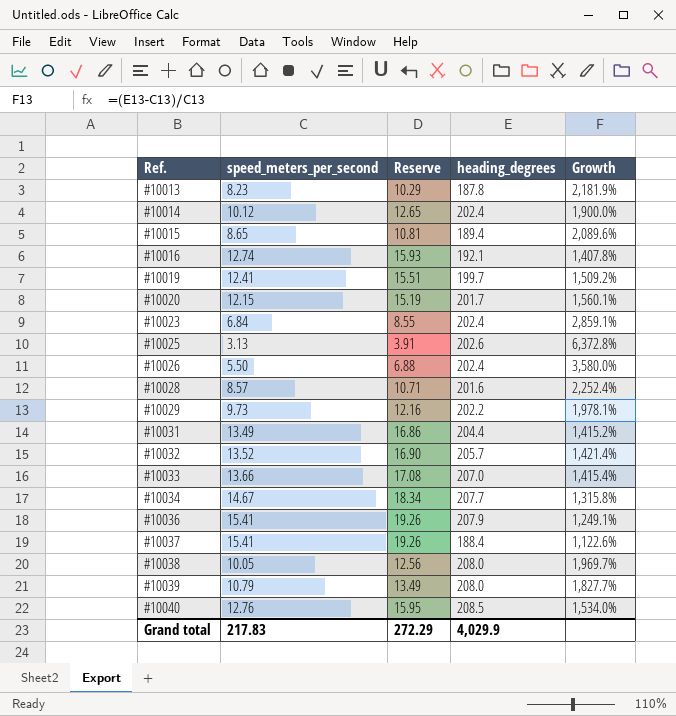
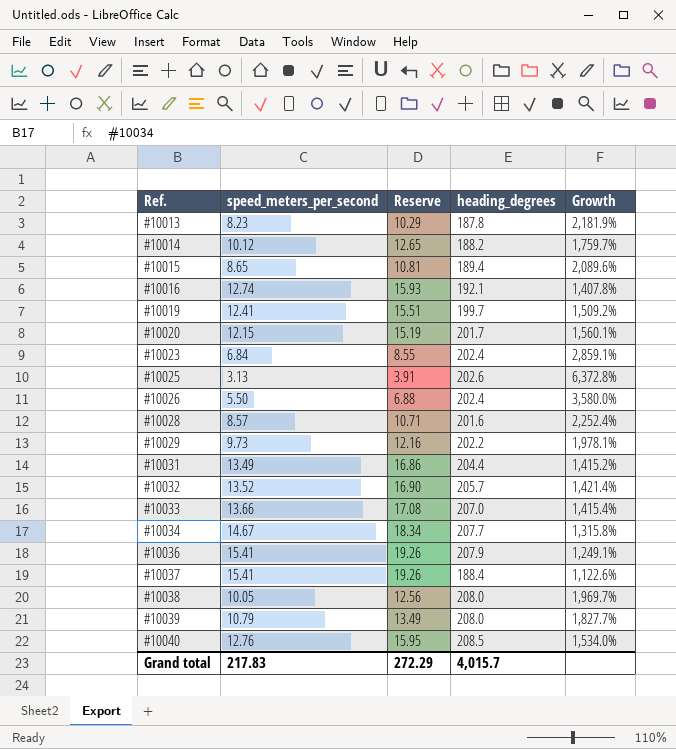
#10014 | heading_degrees: 202.4 -> 188.2
#10014 | Growth: 1,900.0% -> 1,759.7%
Grand total | heading_degrees: 4,029.9 -> 4,015.7

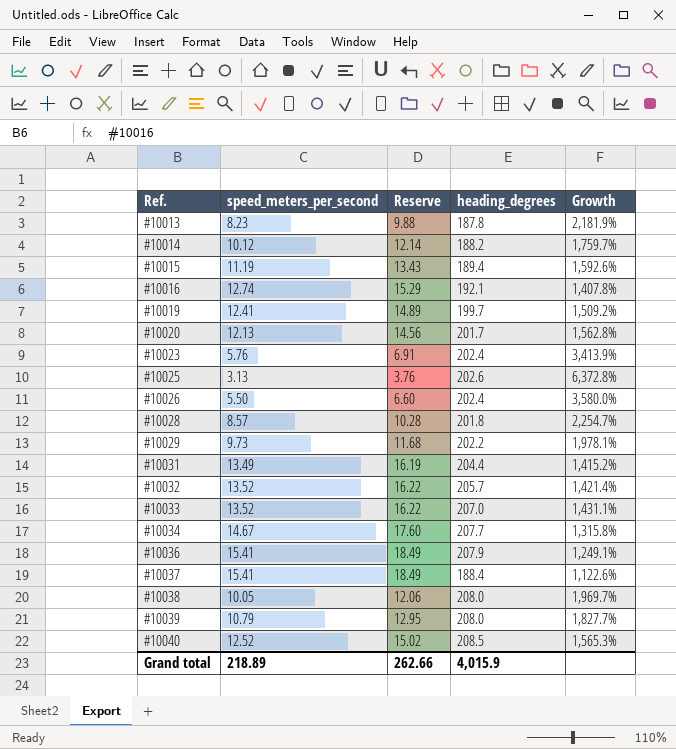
column Reserve | formula: [speed_meters_per_second] * 1.25 -> [speed_meters_per_second] * 1.2
#10015 | speed_meters_per_second: 8.65 -> 11.19
#10015 | Growth: 2,089.6% -> 1,592.6%
#10020 | speed_meters_per_second: 12.15 -> 12.13
#10020 | Growth: 1,560.1% -> 1,562.8%
#10023 | speed_meters_per_second: 6.84 -> 5.76
#10023 | Growth: 2,859.1% -> 3,413.9%
#10028 | heading_degrees: 201.6 -> 201.8
#10028 | Growth: 2,252.4% -> 2,254.7%
#10033 | speed_meters_per_second: 13.66 -> 13.52
#10033 | Growth: 1,415.4% -> 1,431.1%
#10040 | speed_meters_per_second: 12.76 -> 12.52
#10040 | Growth: 1,534.0% -> 1,565.3%
Grand total | speed_meters_per_second: 217.83 -> 218.89
Grand total | Reserve: 272.29 -> 262.66
Grand total | heading_degrees: 4,015.7 -> 4,015.9

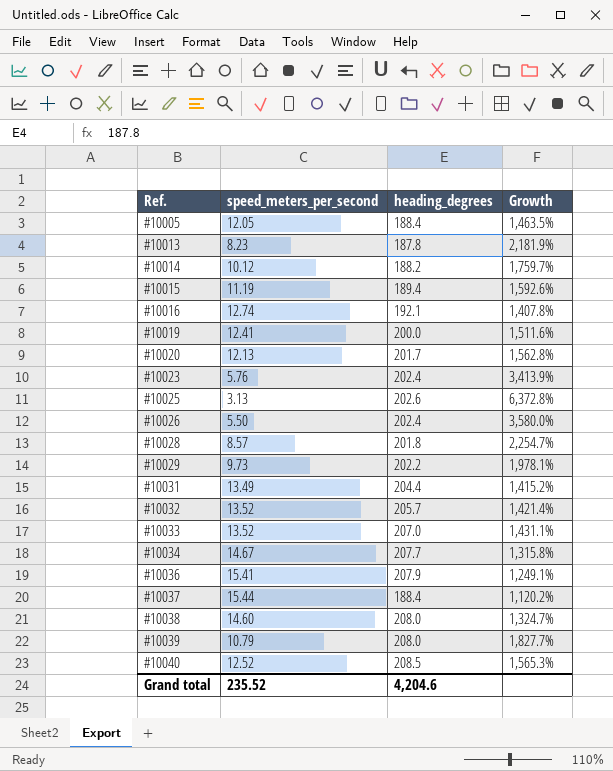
column Reserve | formula: [speed_meters_per_second] * 1.2 -> none
row #10005: none -> 12.05 | 188.4 | 1,463.5%
#10019 | heading_degrees: 199.7 -> 200.0
#10019 | Growth: 1,509.2% -> 1,511.6%
#10037 | speed_meters_per_second: 15.41 -> 15.44
#10037 | Growth: 1,122.6% -> 1,120.2%
#10038 | speed_meters_per_second: 10.05 -> 14.60
#10038 | Growth: 1,969.7% -> 1,324.7%
Grand total | speed_meters_per_second: 218.89 -> 235.52
Grand total | heading_degrees: 4,015.9 -> 4,204.6

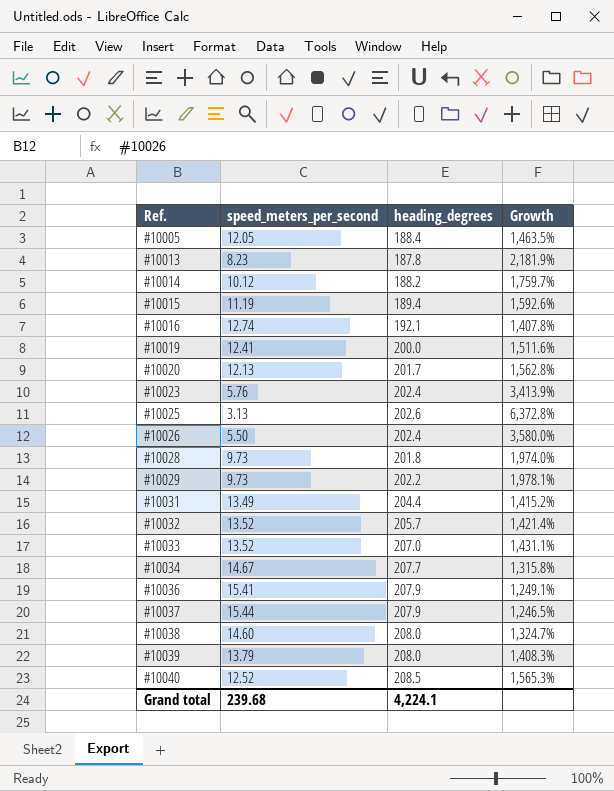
#10028 | speed_meters_per_second: 8.57 -> 9.73
#10028 | Growth: 2,254.7% -> 1,974.0%
#10037 | heading_degrees: 188.4 -> 207.9
#10037 | Growth: 1,120.2% -> 1,246.5%
#10039 | speed_meters_per_second: 10.79 -> 13.79
#10039 | Growth: 1,827.7% -> 1,408.3%
Grand total | speed_meters_per_second: 235.52 -> 239.68
Grand total | heading_degrees: 4,204.6 -> 4,224.1

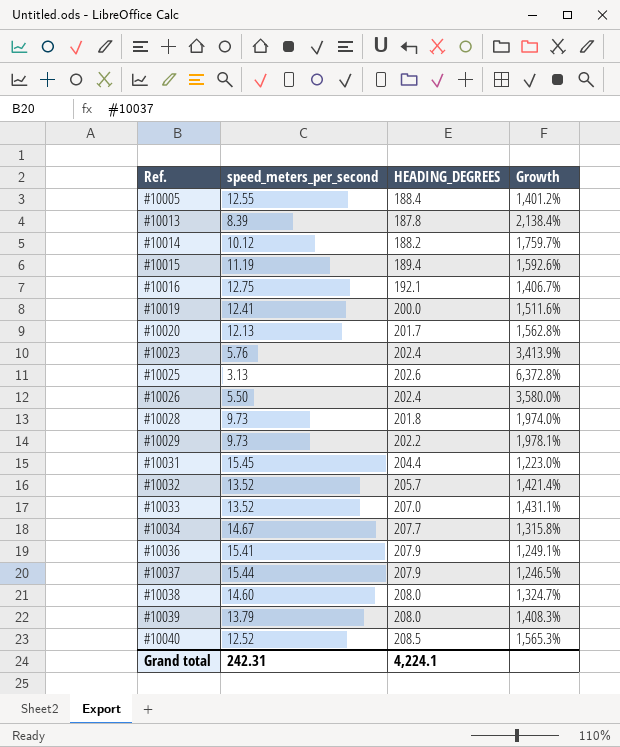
column name: heading_degrees -> HEADING_DEGREES
#10005 | speed_meters_per_second: 12.05 -> 12.55
#10005 | Growth: 1,463.5% -> 1,401.2%
#10013 | speed_meters_per_second: 8.23 -> 8.39
#10013 | Growth: 2,181.9% -> 2,138.4%
#10016 | speed_meters_per_second: 12.74 -> 12.75
#10016 | Growth: 1,407.8% -> 1,406.7%
#10031 | speed_meters_per_second: 13.49 -> 15.45
#10031 | Growth: 1,415.2% -> 1,223.0%
Grand total | speed_meters_per_second: 239.68 -> 242.31

